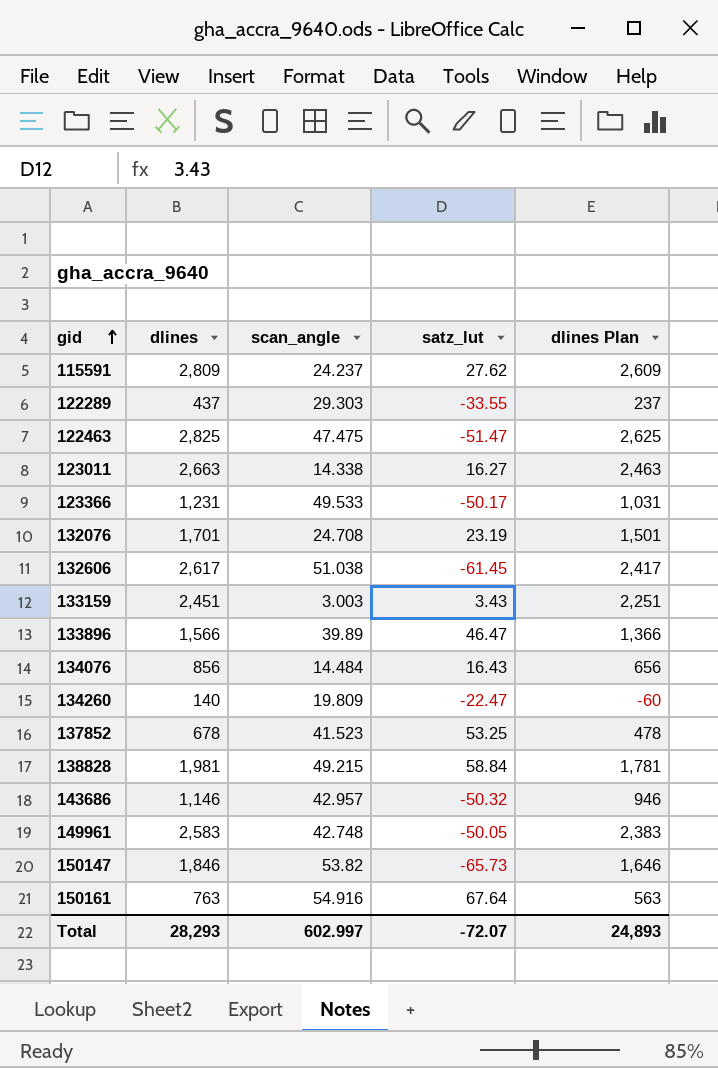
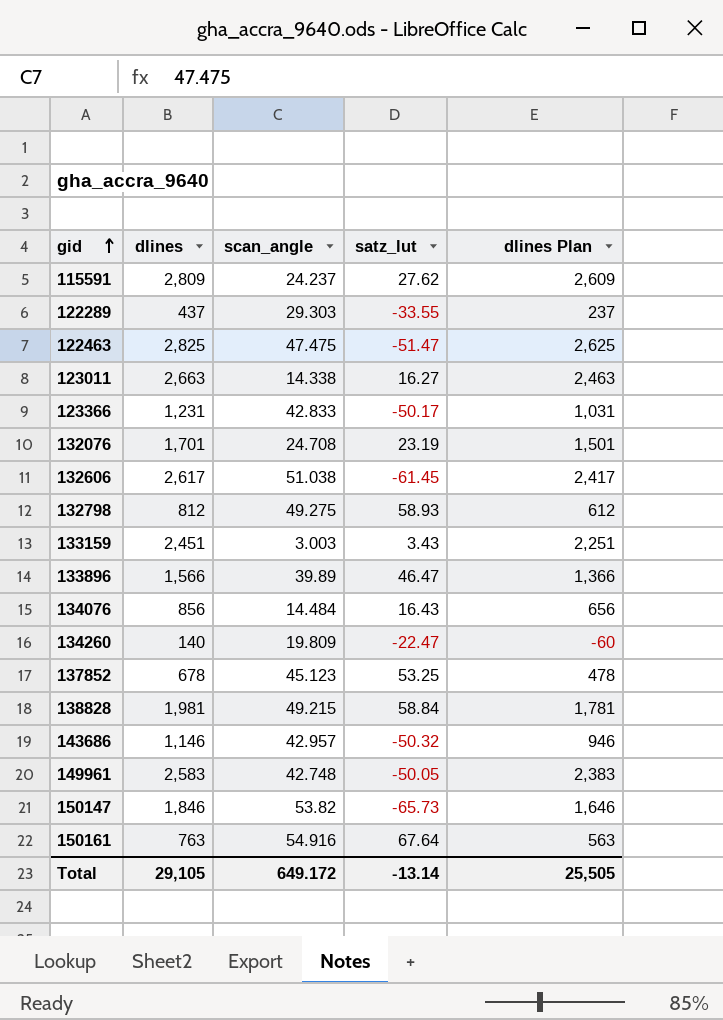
123366 | scan_angle: 49.533 -> 42.833
row 132798: none -> 812 | 49.275 | 58.93 | 612
137852 | scan_angle: 41.523 -> 45.123
Total | dlines: 28,293 -> 29,105
Total | scan_angle: 602.997 -> 649.172
Total | satz_lut: -72.07 -> -13.14
Total | dlines Plan: 24,893 -> 25,505

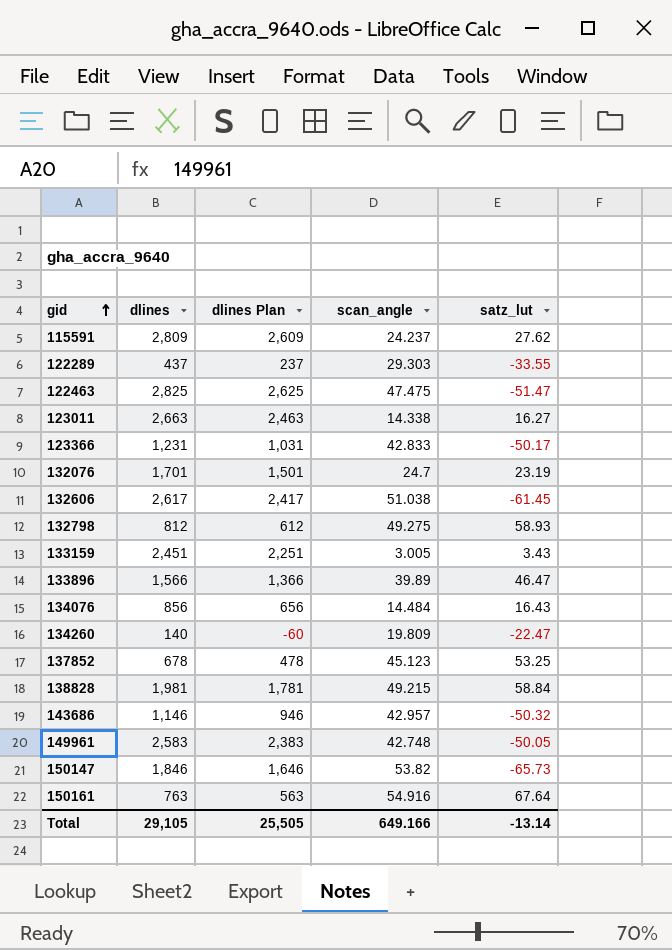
column dlines Plan | position: 5 -> 3
132076 | scan_angle: 24.708 -> 24.7
133159 | scan_angle: 3.003 -> 3.005
Total | scan_angle: 649.172 -> 649.166

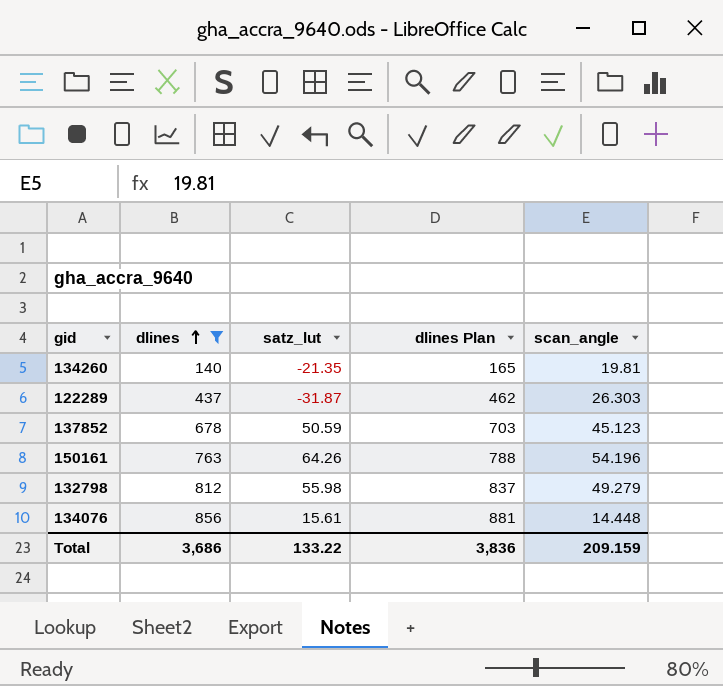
filter: none -> dlines <= 856
row order: gid ascending -> dlines ascending
column satz_lut | position: 5 -> 3
column dlines Plan | formula: [dlines] - 200 -> [dlines] + 25
134260 | satz_lut: -22.47 -> -21.35
134260 | scan_angle: 19.809 -> 19.81
122289 | satz_lut: -33.55 -> -31.87
122289 | scan_angle: 29.303 -> 26.303
137852 | satz_lut: 53.25 -> 50.59
150161 | satz_lut: 67.64 -> 64.26
150161 | scan_angle: 54.916 -> 54.196
132798 | satz_lut: 58.93 -> 55.98
132798 | scan_angle: 49.275 -> 49.279
134076 | satz_lut: 16.43 -> 15.61
134076 | scan_angle: 14.484 -> 14.448
Total | dlines: 29,105 -> 3,686
Total | satz_lut: -13.14 -> 133.22
Total | dlines Plan: 25,505 -> 3,836
Total | scan_angle: 649.166 -> 209.159

